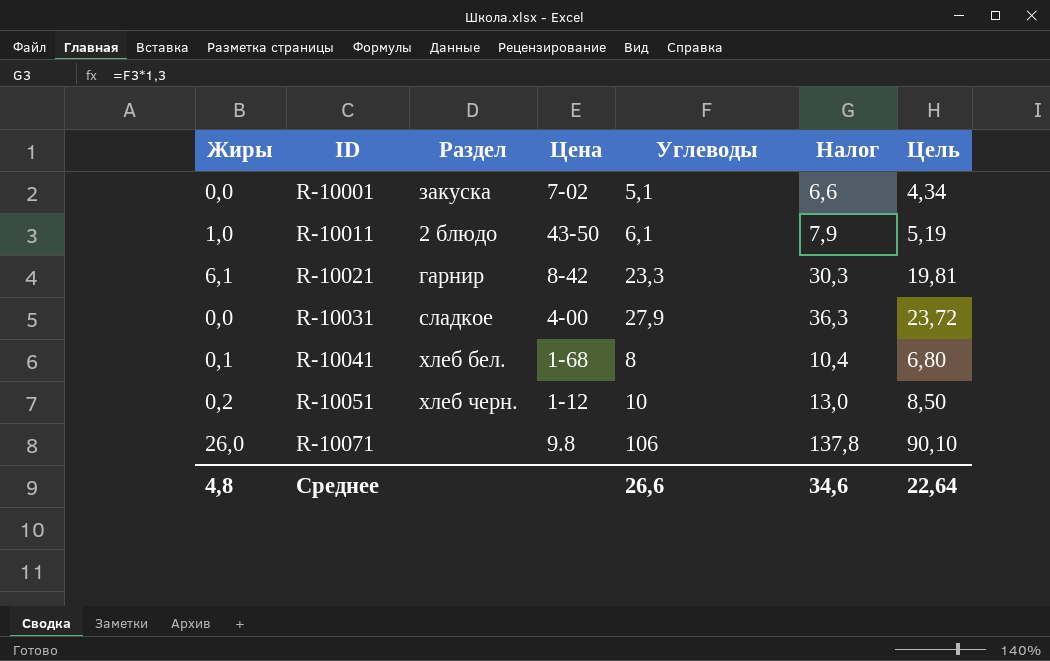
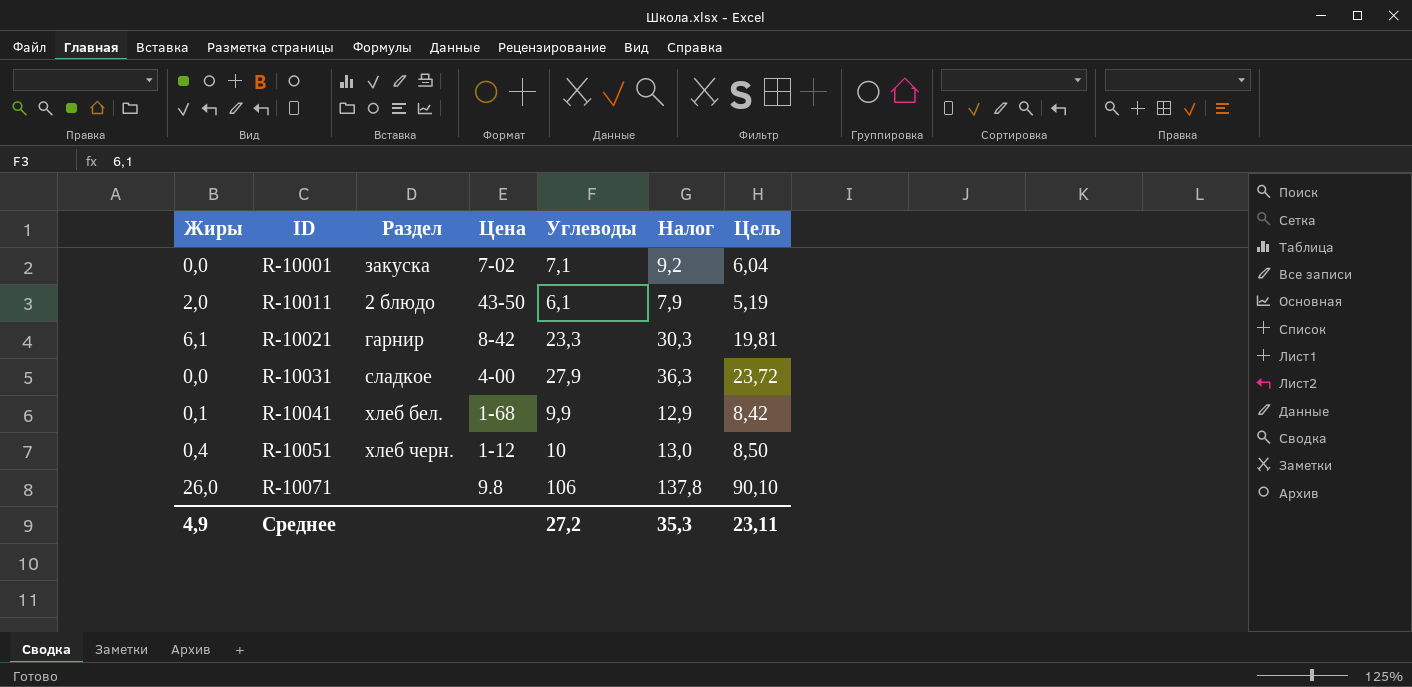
R-10001 | Углеводы: 5,1 -> 7,1
R-10001 | Налог: 6,6 -> 9,2
R-10001 | Цель: 4,34 -> 6,04
R-10011 | Жиры: 1,0 -> 2,0
R-10041 | Углеводы: 8 -> 9,9
R-10041 | Налог: 10,4 -> 12,9
R-10041 | Цель: 6,80 -> 8,42
R-10051 | Жиры: 0,2 -> 0,4
Среднее | Жиры: 4,8 -> 4,9
Среднее | Углеводы: 26,6 -> 27,2
Среднее | Налог: 34,6 -> 35,3
Среднее | Цель: 22,64 -> 23,11

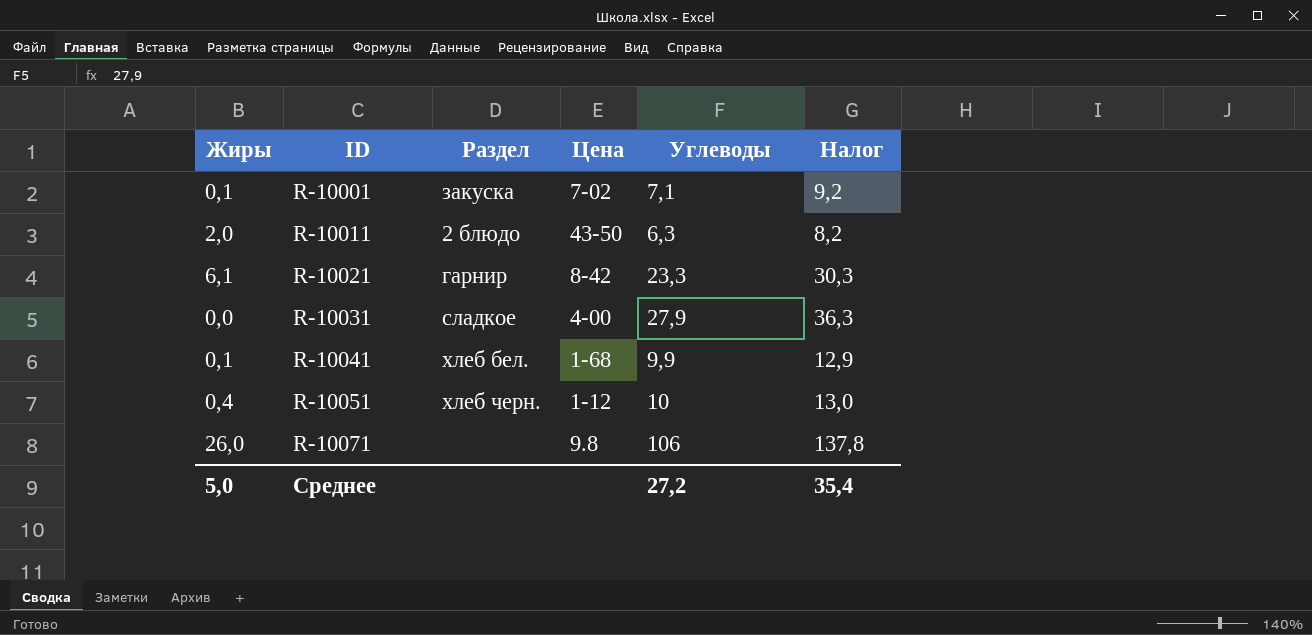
column Цель | formula: [Углеводы] * 0,85 -> none
R-10001 | Жиры: 0,0 -> 0,1
R-10011 | Углеводы: 6,1 -> 6,3
R-10011 | Налог: 7,9 -> 8,2
Среднее | Жиры: 4,9 -> 5,0
Среднее | Налог: 35,3 -> 35,4

